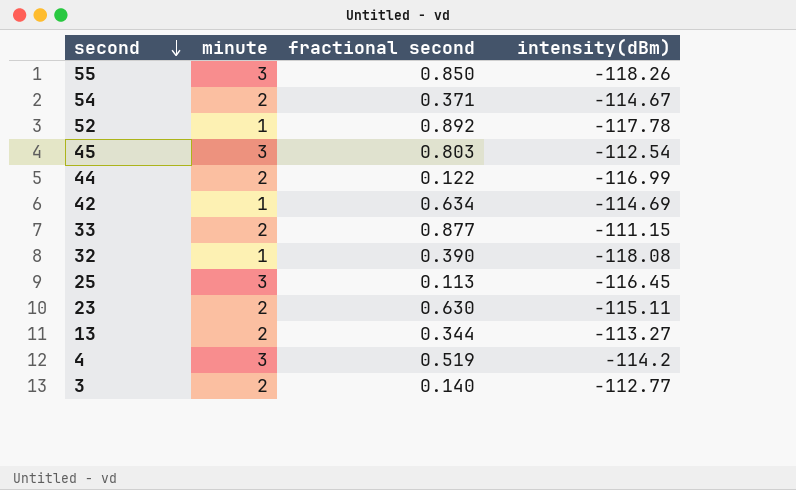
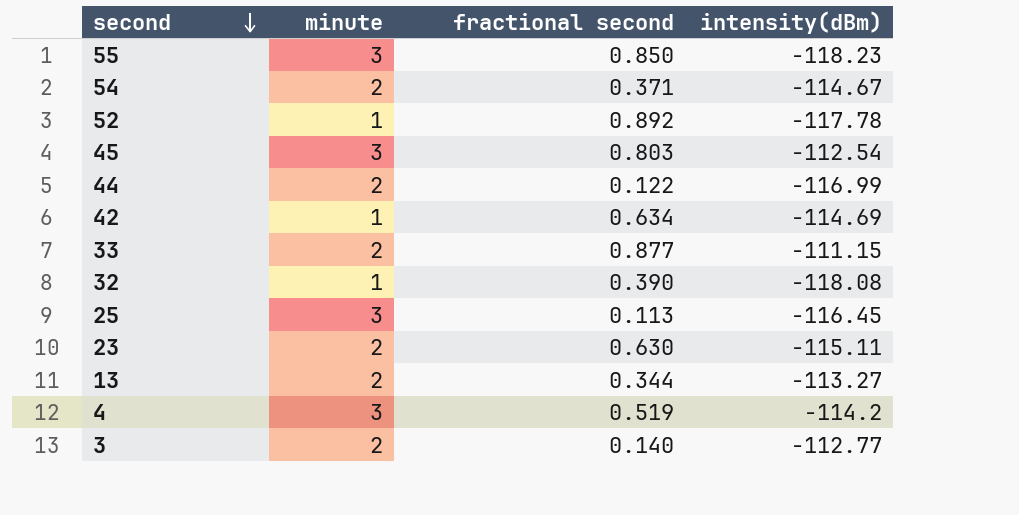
55 | intensity(dBm): -118.26 -> -118.23

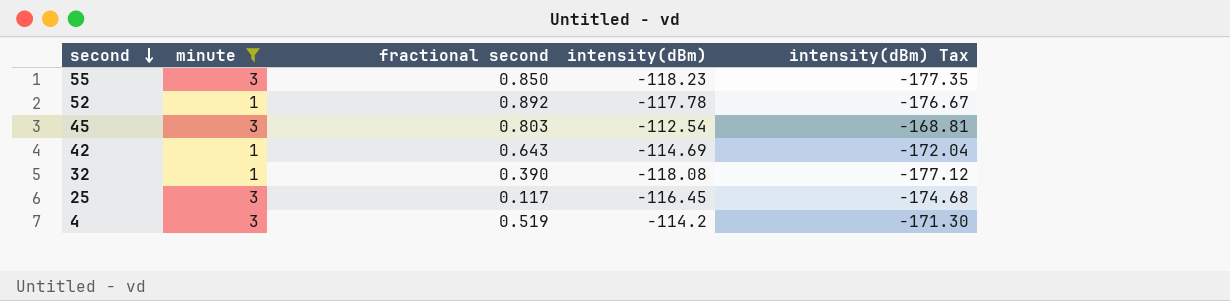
filter: none -> minute != 2
column intensity(dBm) Tax | formula: none -> [intensity(dBm)] * 1.5
42 | fractional second: 0.634 -> 0.643
25 | fractional second: 0.113 -> 0.117

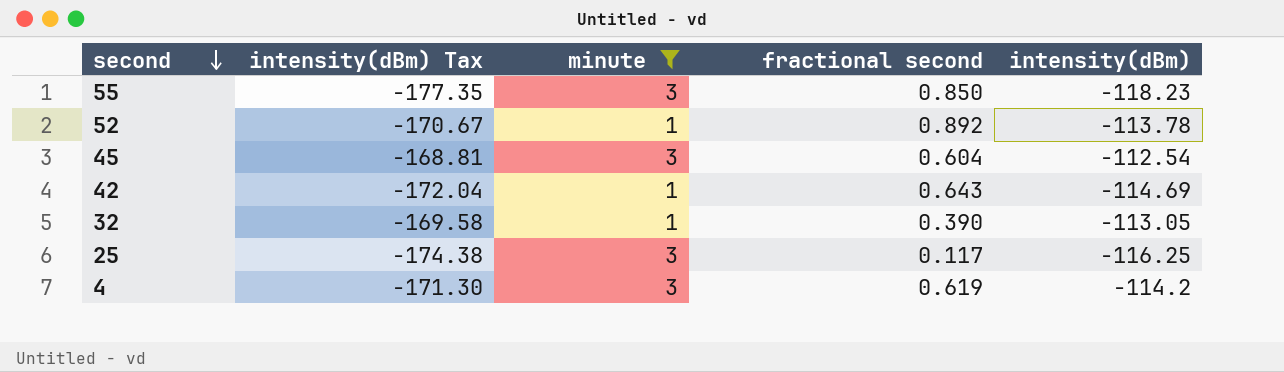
column intensity(dBm) Tax | position: 5 -> 2
52 | intensity(dBm) Tax: -176.67 -> -170.67
52 | intensity(dBm): -117.78 -> -113.78
45 | fractional second: 0.803 -> 0.604
32 | intensity(dBm) Tax: -177.12 -> -169.58
32 | intensity(dBm): -118.08 -> -113.05
25 | intensity(dBm) Tax: -174.68 -> -174.38
25 | intensity(dBm): -116.45 -> -116.25
4 | fractional second: 0.519 -> 0.619

